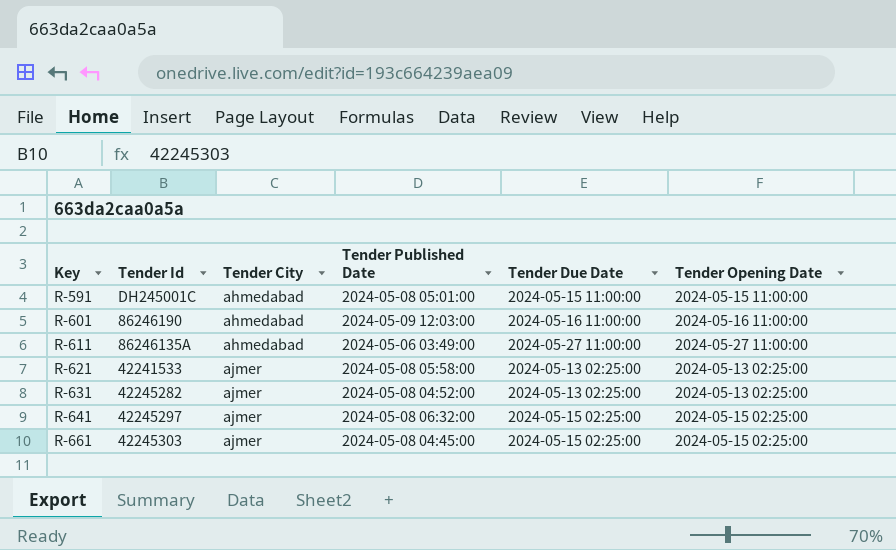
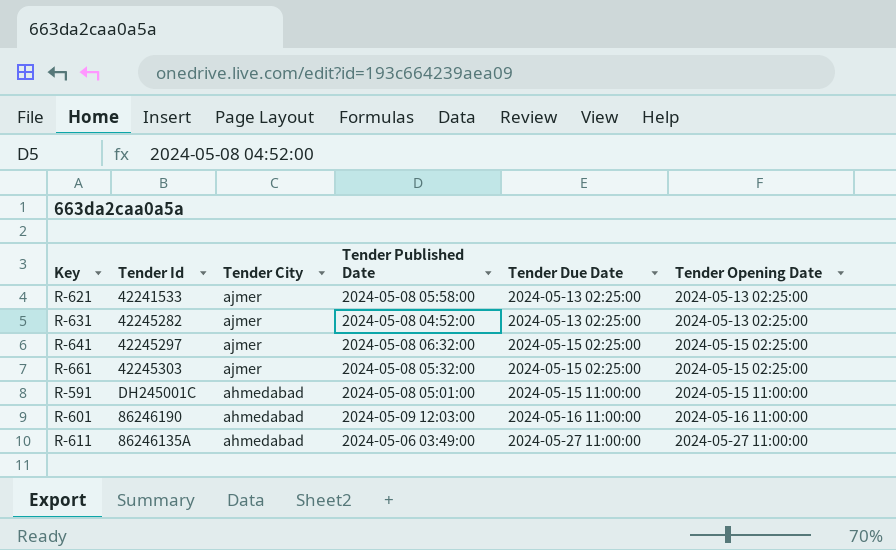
row order: Key ascending -> Tender City descending
R-661 | Tender Published Date: 2024-05-08 04:45:00 -> 2024-05-08 05:32:00

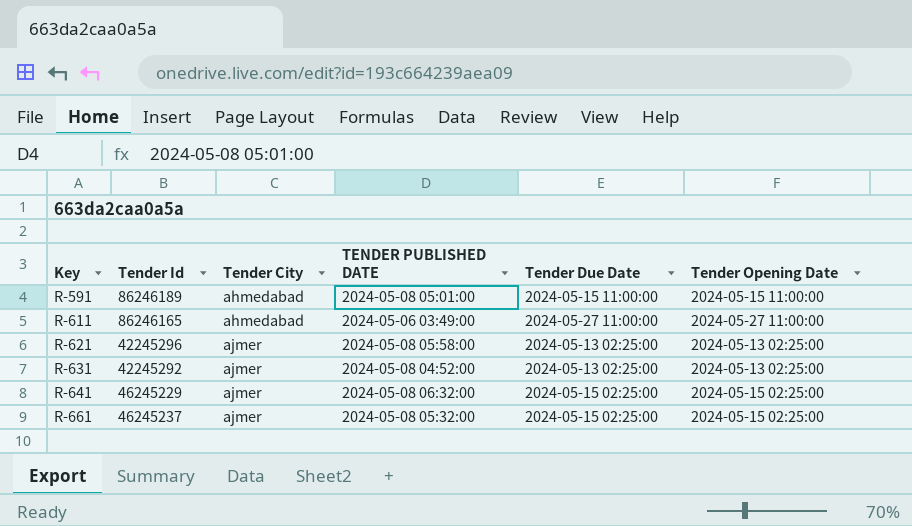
row order: Tender City descending -> Key ascending
column name: Tender Published Date -> TENDER PUBLISHED DATE
row R-601: 86246190 | ahmedabad | 2024-05-09 12:03:00 | 2024-05-16 11:00:00 | 2024-05-16 11:00:00 -> none
R-591 | Tender Id: DH245001C -> 86246189
R-611 | Tender Id: 86246135A -> 86246165
R-621 | Tender Id: 42241533 -> 42245296
R-631 | Tender Id: 42245282 -> 42245292
R-641 | Tender Id: 42245297 -> 46245229
R-661 | Tender Id: 42245303 -> 46245237

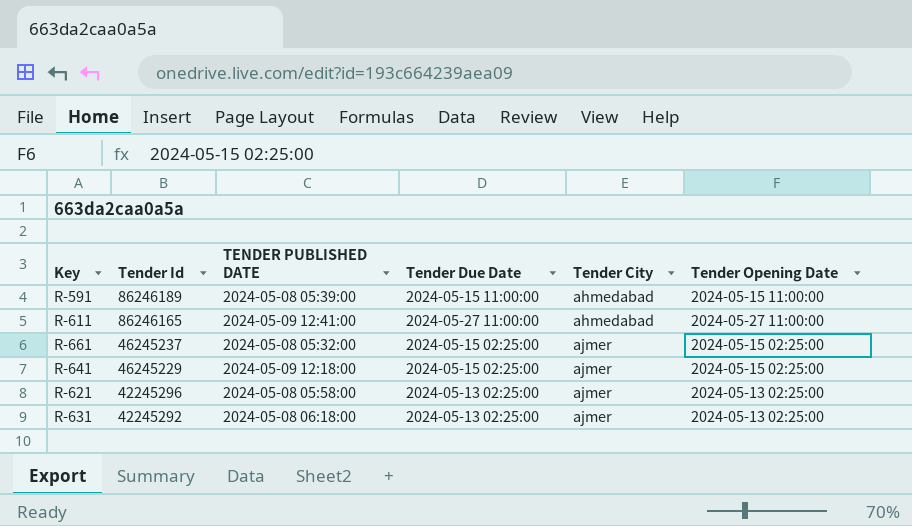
row order: Key ascending -> Tender Id descending
column Tender City | position: 3 -> 5
R-591 | TENDER PUBLISHED DATE: 2024-05-08 05:01:00 -> 2024-05-08 05:39:00
R-611 | TENDER PUBLISHED DATE: 2024-05-06 03:49:00 -> 2024-05-09 12:41:00
R-641 | TENDER PUBLISHED DATE: 2024-05-08 06:32:00 -> 2024-05-09 12:18:00
R-631 | TENDER PUBLISHED DATE: 2024-05-08 04:52:00 -> 2024-05-08 06:18:00

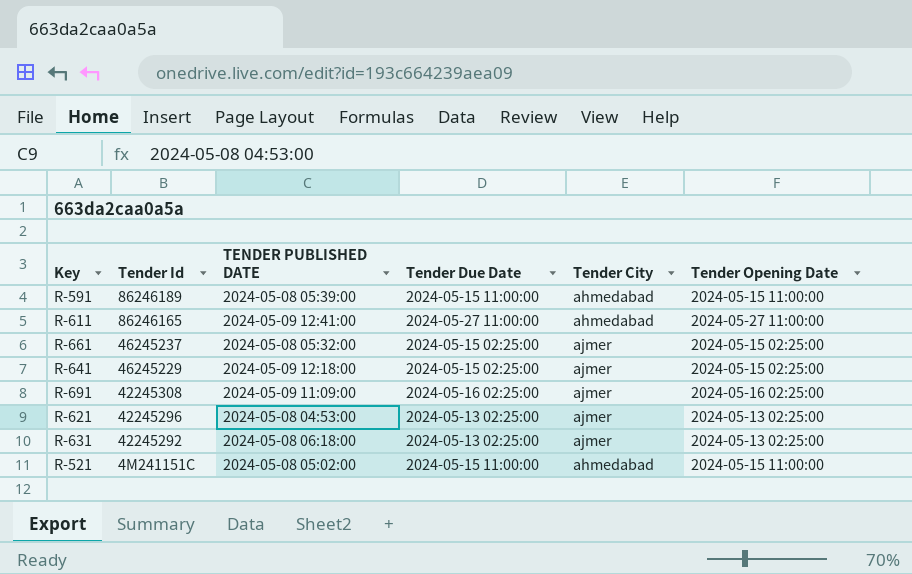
row R-691: none -> 42245308 | 2024-05-09 11:09:00 | 2024-05-16 02:25:00 | ajmer | 2024-05-16 02:25:00
R-621 | TENDER PUBLISHED DATE: 2024-05-08 05:58:00 -> 2024-05-08 04:53:00
row R-521: none -> 4M241151C | 2024-05-08 05:02:00 | 2024-05-15 11:00:00 | ahmedabad | 2024-05-15 11:00:00

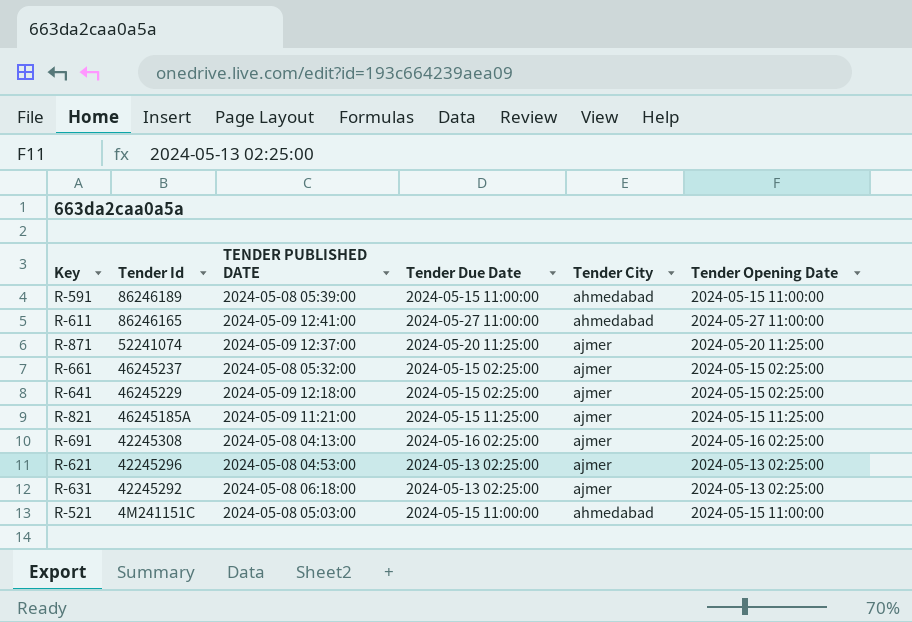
row R-871: none -> 52241074 | 2024-05-09 12:37:00 | 2024-05-20 11:25:00 | ajmer | 2024-05-20 11:25:00
row R-821: none -> 46245185A | 2024-05-09 11:21:00 | 2024-05-15 11:25:00 | ajmer | 2024-05-15 11:25:00
R-691 | TENDER PUBLISHED DATE: 2024-05-09 11:09:00 -> 2024-05-08 04:13:00
R-521 | TENDER PUBLISHED DATE: 2024-05-08 05:02:00 -> 2024-05-08 05:03:00

